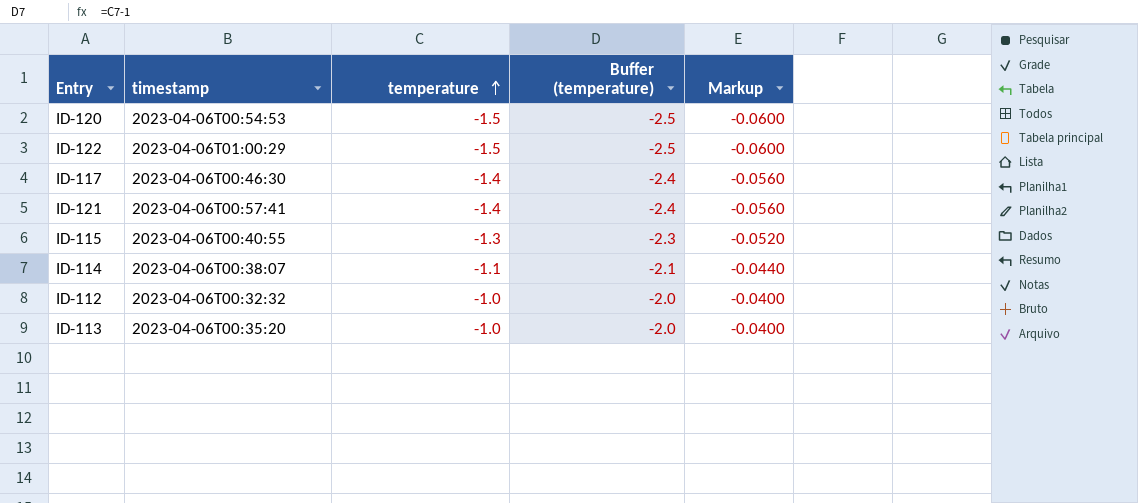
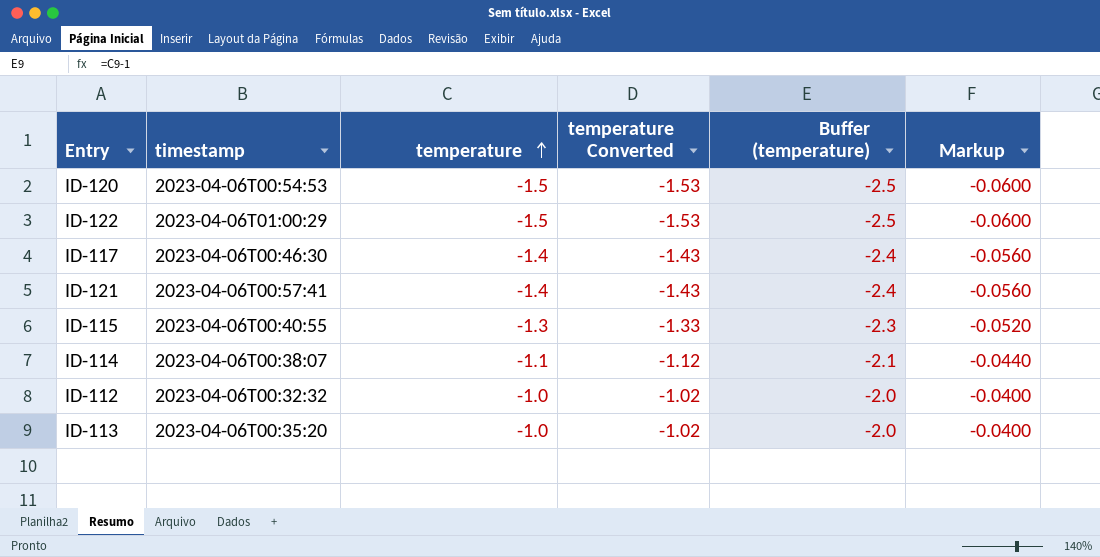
column temperature Converted | formula: none -> [temperature] * 1.02

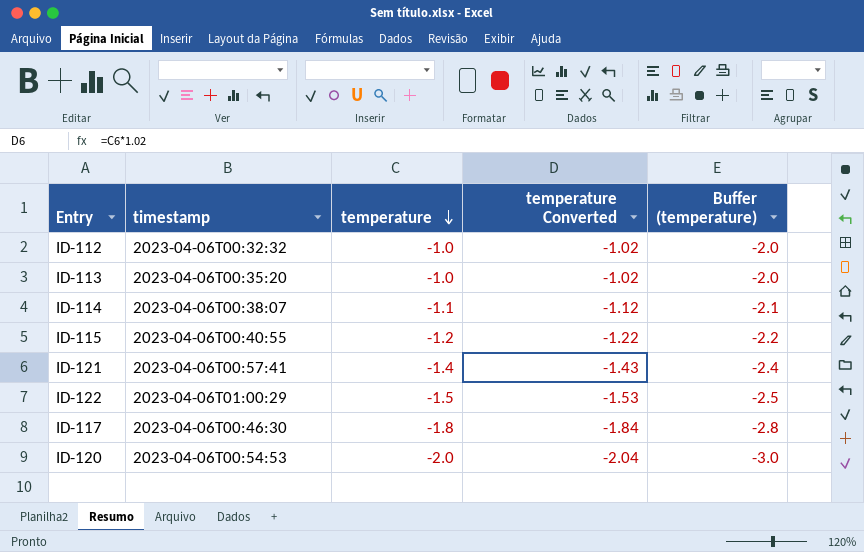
row order: temperature ascending -> temperature descending
column Markup | formula: [temperature] * 0.04 -> none
ID-115 | temperature: -1.3 -> -1.2
ID-115 | temperature Converted: -1.33 -> -1.22
ID-115 | Buffer (temperature): -2.3 -> -2.2
ID-117 | temperature: -1.4 -> -1.8
ID-117 | temperature Converted: -1.43 -> -1.84
ID-117 | Buffer (temperature): -2.4 -> -2.8
ID-120 | temperature: -1.5 -> -2.0
ID-120 | temperature Converted: -1.53 -> -2.04
ID-120 | Buffer (temperature): -2.5 -> -3.0

